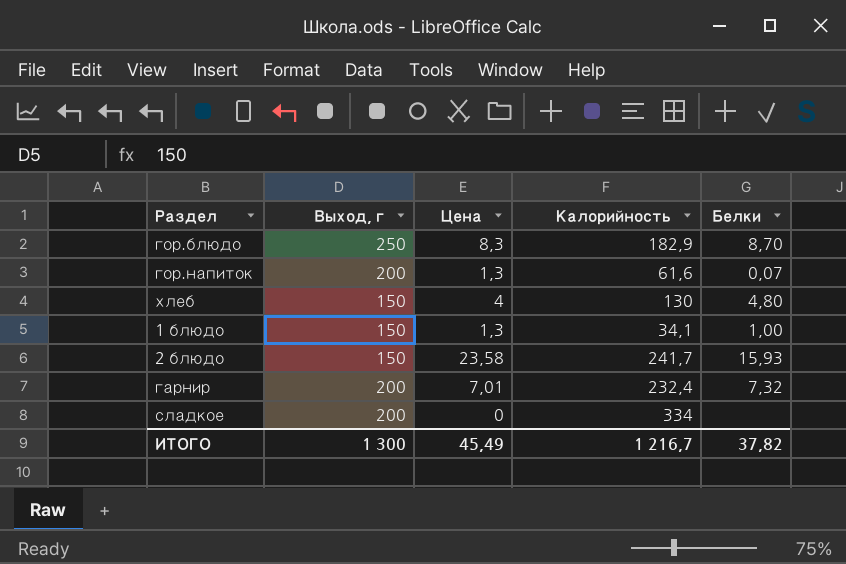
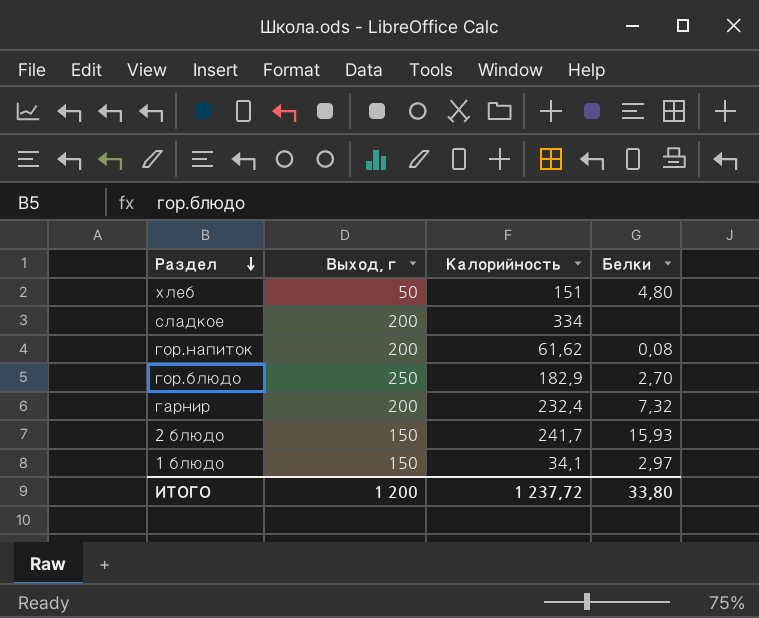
row order: none -> Раздел descending
column Цена | position: 3 -> none
хлеб | Выход, г: 150 -> 50
хлеб | Калорийность: 130 -> 151
гор.напиток | Калорийность: 61,6 -> 61,62
гор.напиток | Белки: 0,07 -> 0,08
гор.блюдо | Белки: 8,70 -> 2,70
1 блюдо | Белки: 1,00 -> 2,97
ИТОГО | Выход, г: 1 300 -> 1 200
ИТОГО | Калорийность: 1 216,7 -> 1 237,72
ИТОГО | Белки: 37,82 -> 33,80

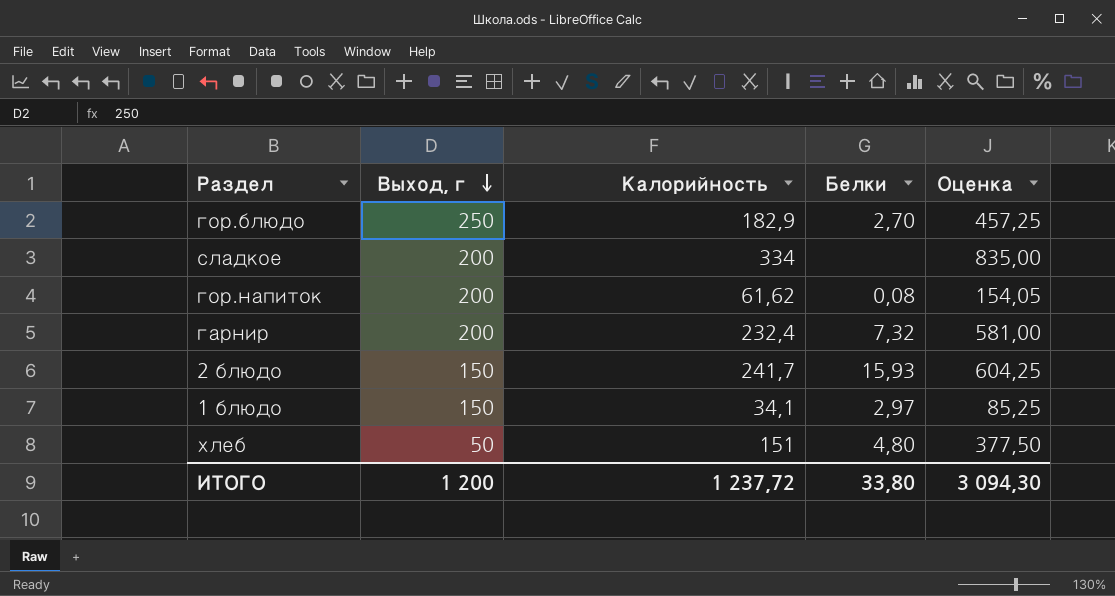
row order: Раздел descending -> Выход, г descending
column Оценка | formula: none -> [Калорийность] * 2,5

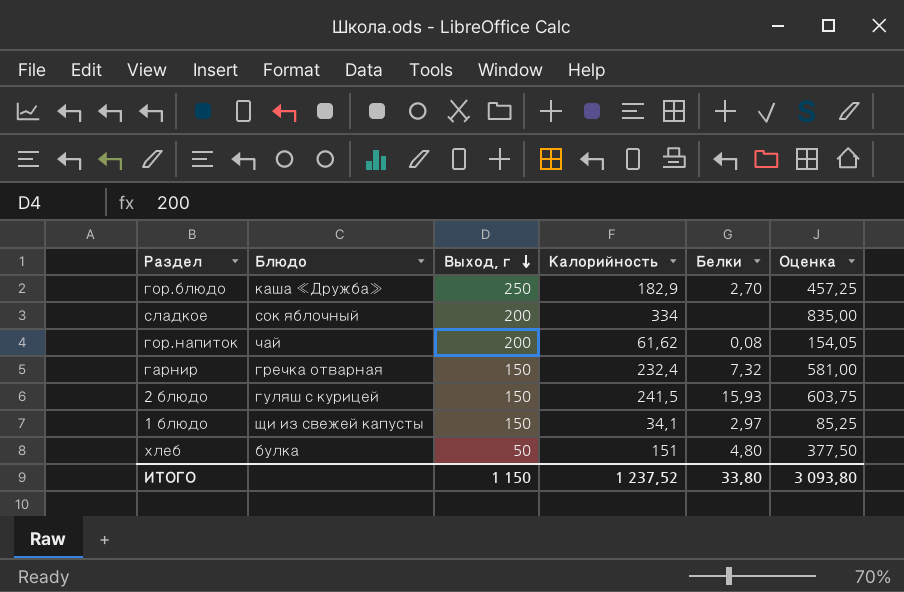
column Блюдо | position: none -> 2
гарнир | Выход, г: 200 -> 150
2 блюдо | Калорийность: 241,7 -> 241,5
2 блюдо | Оценка: 604,25 -> 603,75
ИТОГО | Выход, г: 1 200 -> 1 150
ИТОГО | Калорийность: 1 237,72 -> 1 237,52
ИТОГО | Оценка: 3 094,30 -> 3 093,80

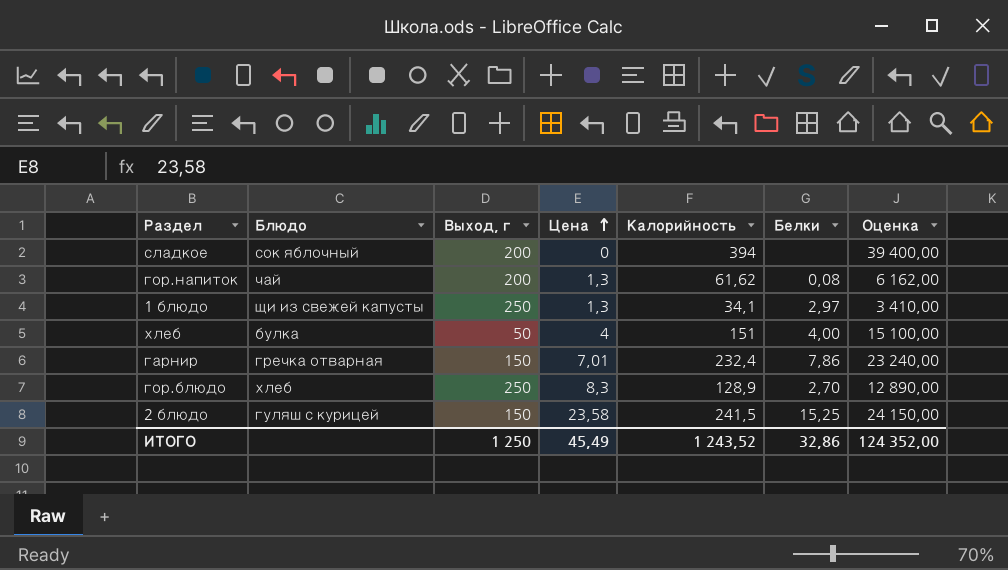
row order: Выход, г descending -> Цена ascending
column Цена | position: none -> 4
column Оценка | formula: [Калорийность] * 2,5 -> [Калорийность] * 100
сладкое | Калорийность: 334 -> 394
1 блюдо | Выход, г: 150 -> 250
хлеб | Белки: 4,80 -> 4,00
гарнир | Белки: 7,32 -> 7,86
гор.блюдо | Блюдо: каша «Дружба» -> хлеб
гор.блюдо | Калорийность: 182,9 -> 128,9
2 блюдо | Белки: 15,93 -> 15,25
ИТОГО | Выход, г: 1 150 -> 1 250
ИТОГО | Калорийность: 1 237,52 -> 1 243,52
ИТОГО | Белки: 33,80 -> 32,86
ИТОГО | Оценка: 3 093,80 -> 124 352,00

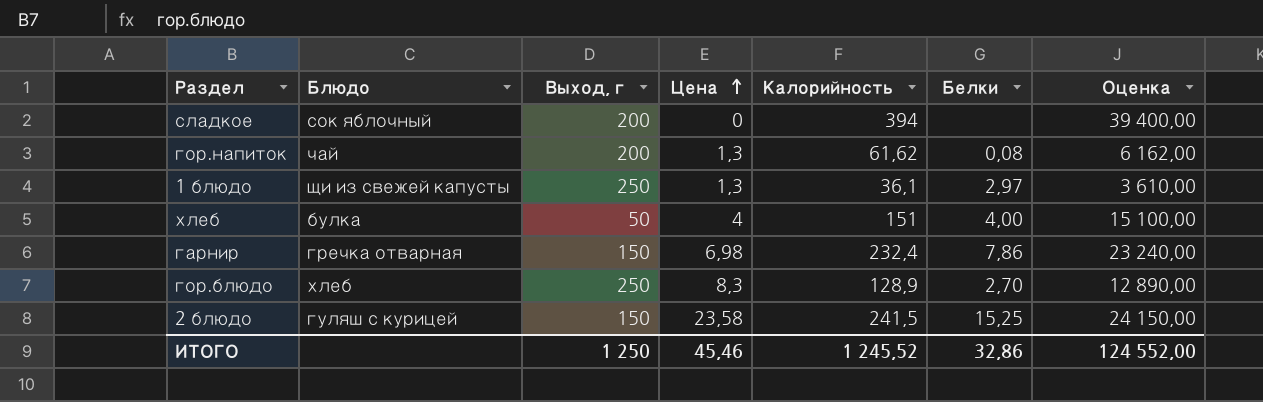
1 блюдо | Калорийность: 34,1 -> 36,1
1 блюдо | Оценка: 3 410,00 -> 3 610,00
гарнир | Цена: 7,01 -> 6,98
ИТОГО | Цена: 45,49 -> 45,46
ИТОГО | Калорийность: 1 243,52 -> 1 245,52
ИТОГО | Оценка: 124 352,00 -> 124 552,00

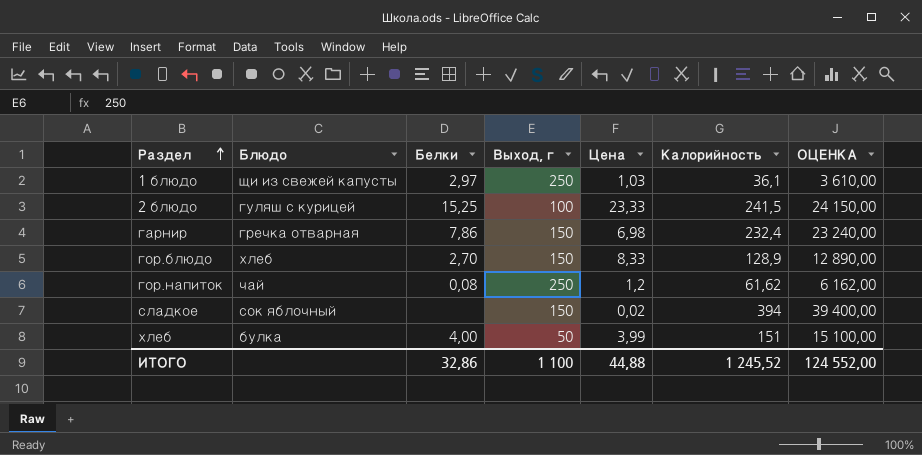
row order: Цена ascending -> Раздел ascending
column Белки | position: 6 -> 3
column name: Оценка -> ОЦЕНКА
1 блюдо | Цена: 1,3 -> 1,03
2 блюдо | Выход, г: 150 -> 100
2 блюдо | Цена: 23,58 -> 23,33
гор.блюдо | Выход, г: 250 -> 150
гор.блюдо | Цена: 8,3 -> 8,33
гор.напиток | Выход, г: 200 -> 250
гор.напиток | Цена: 1,3 -> 1,2
сладкое | Выход, г: 200 -> 150
сладкое | Цена: 0 -> 0,02
хлеб | Цена: 4 -> 3,99
ИТОГО | Выход, г: 1 250 -> 1 100
ИТОГО | Цена: 45,46 -> 44,88

